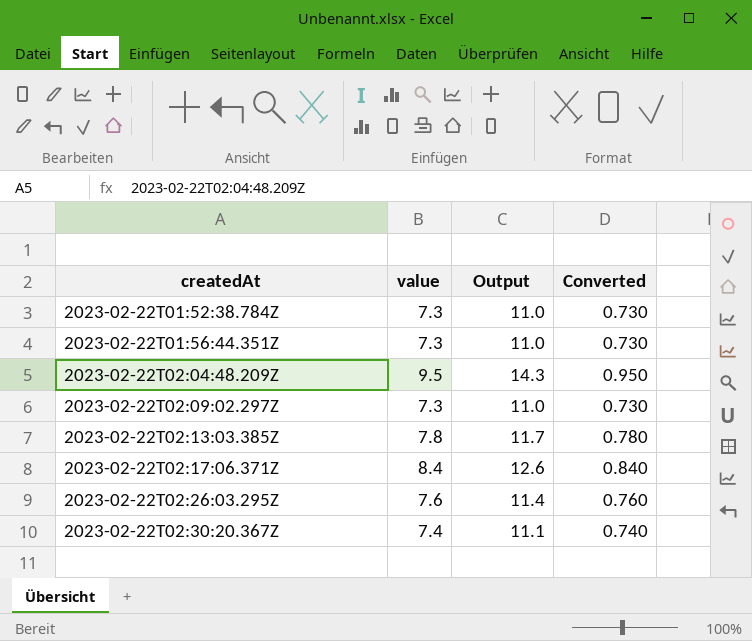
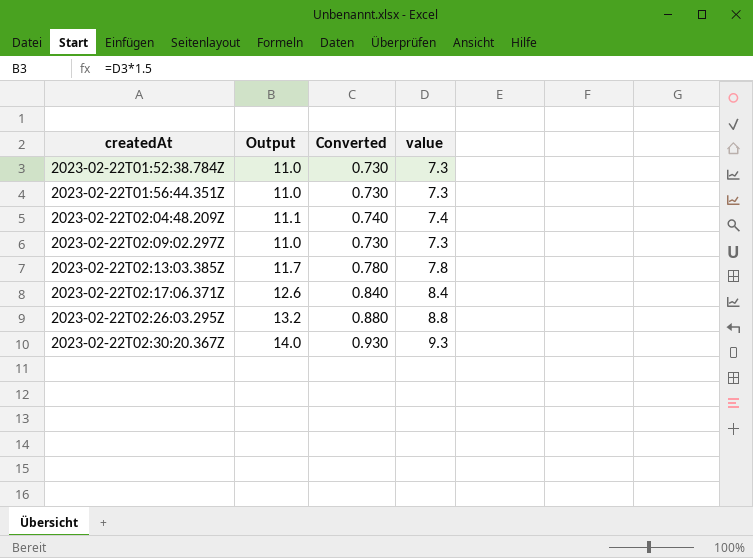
column value | position: 2 -> 4
2023-02-22T02:04:48.209Z | Output: 14.3 -> 11.1
2023-02-22T02:04:48.209Z | Converted: 0.950 -> 0.740
2023-02-22T02:04:48.209Z | value: 9.5 -> 7.4
2023-02-22T02:26:03.295Z | Output: 11.4 -> 13.2
2023-02-22T02:26:03.295Z | Converted: 0.760 -> 0.880
2023-02-22T02:26:03.295Z | value: 7.6 -> 8.8
2023-02-22T02:30:20.367Z | Output: 11.1 -> 14.0
2023-02-22T02:30:20.367Z | Converted: 0.740 -> 0.930
2023-02-22T02:30:20.367Z | value: 7.4 -> 9.3

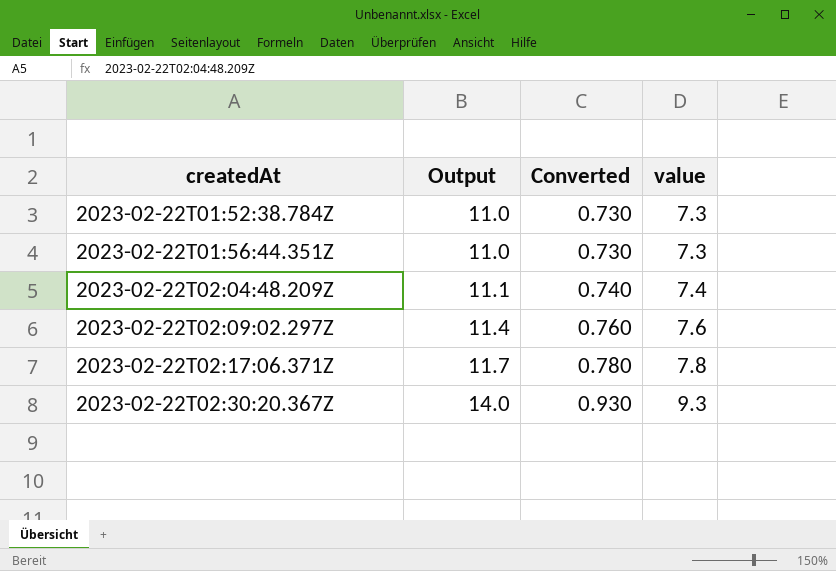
row 2023-02-22T02:13:03.385Z: 11.7 | 0.780 | 7.8 -> none
row 2023-02-22T02:26:03.295Z: 13.2 | 0.880 | 8.8 -> none
2023-02-22T02:09:02.297Z | Output: 11.0 -> 11.4
2023-02-22T02:09:02.297Z | Converted: 0.730 -> 0.760
2023-02-22T02:09:02.297Z | value: 7.3 -> 7.6
2023-02-22T02:17:06.371Z | Output: 12.6 -> 11.7
2023-02-22T02:17:06.371Z | Converted: 0.840 -> 0.780
2023-02-22T02:17:06.371Z | value: 8.4 -> 7.8

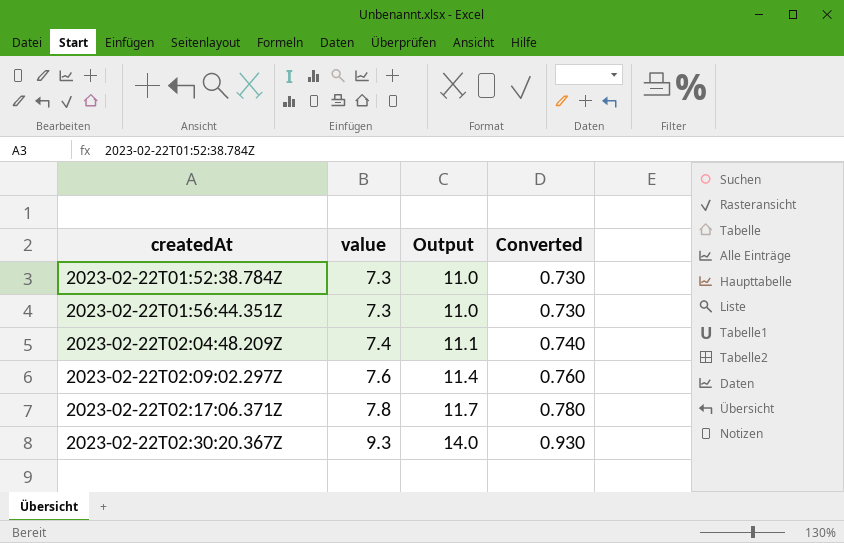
column value | position: 4 -> 2

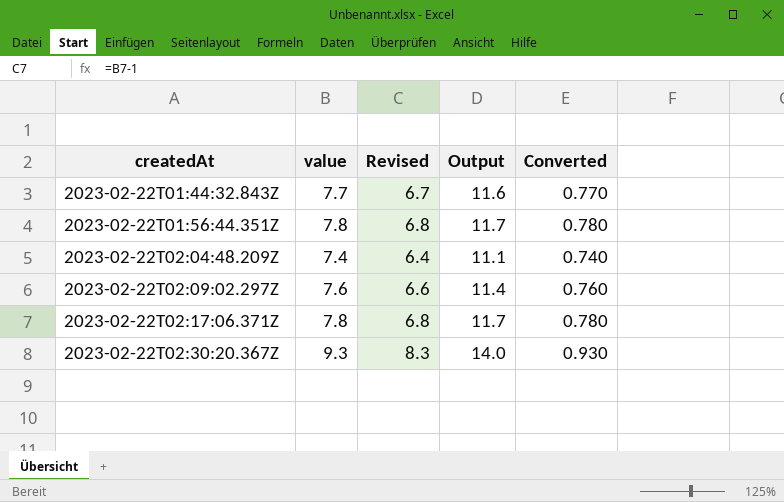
column Revised | formula: none -> [value] - 1
row 2023-02-22T01:52:38.784Z: 7.3 | 11.0 | 0.730 -> none
row 2023-02-22T01:44:32.843Z: none -> 7.7 | 6.7 | 11.6 | 0.770
2023-02-22T01:56:44.351Z | value: 7.3 -> 7.8
2023-02-22T01:56:44.351Z | Output: 11.0 -> 11.7
2023-02-22T01:56:44.351Z | Converted: 0.730 -> 0.780

